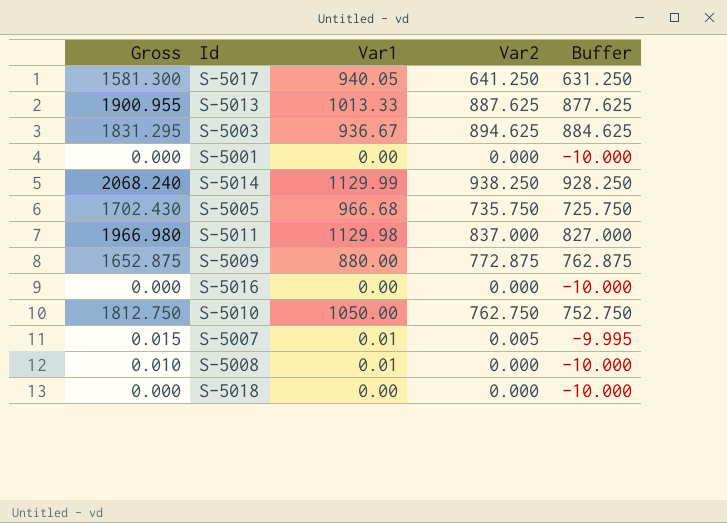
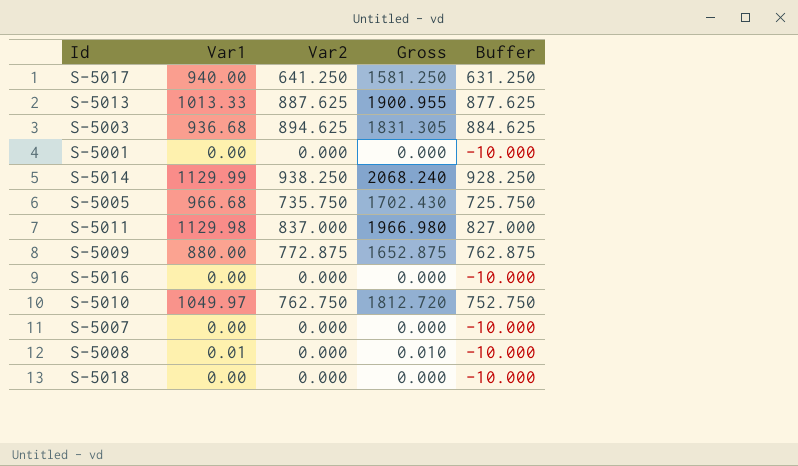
column Gross | position: 1 -> 4
S-5017 | Var1: 940.05 -> 940.00
S-5017 | Gross: 1581.300 -> 1581.250
S-5003 | Var1: 936.67 -> 936.68
S-5003 | Gross: 1831.295 -> 1831.305
S-5010 | Var1: 1050.00 -> 1049.97
S-5010 | Gross: 1812.750 -> 1812.720
S-5007 | Var1: 0.01 -> 0.00
S-5007 | Var2: 0.005 -> 0.000
S-5007 | Gross: 0.015 -> 0.000
S-5007 | Buffer: -9.995 -> -10.000

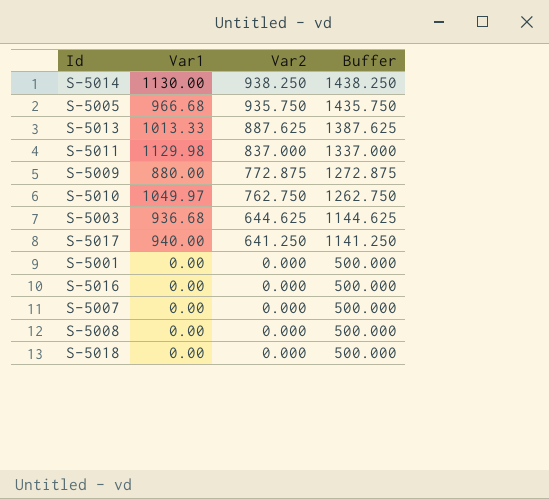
row order: none -> Var2 descending
column Gross | formula: [Var1] + [Var2] -> none
column Buffer | formula: [Var2] - 10 -> [Var2] + 500
S-5014 | Var1: 1129.99 -> 1130.00
S-5005 | Var2: 735.750 -> 935.750
S-5003 | Var2: 894.625 -> 644.625
S-5008 | Var1: 0.01 -> 0.00

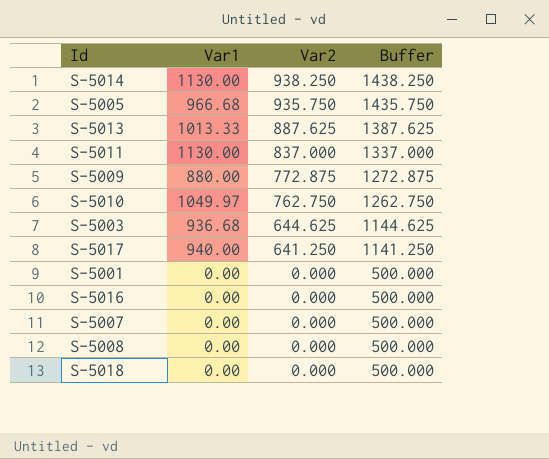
S-5011 | Var1: 1129.98 -> 1130.00

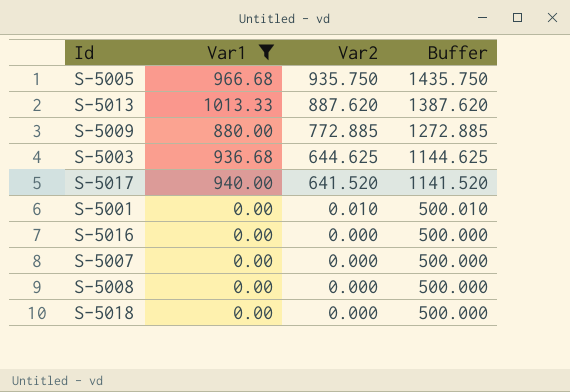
filter: none -> Var1 <= 1013.33
S-5013 | Var2: 887.625 -> 887.620
S-5013 | Buffer: 1387.625 -> 1387.620
S-5009 | Var2: 772.875 -> 772.885
S-5009 | Buffer: 1272.875 -> 1272.885
S-5017 | Var2: 641.250 -> 641.520
S-5017 | Buffer: 1141.250 -> 1141.520
S-5001 | Var2: 0.000 -> 0.010
S-5001 | Buffer: 500.000 -> 500.010

